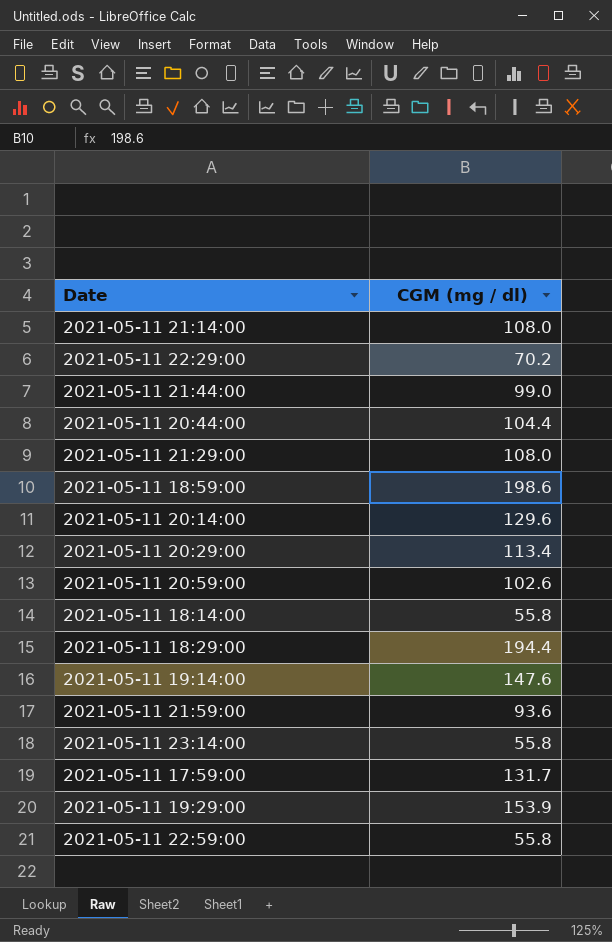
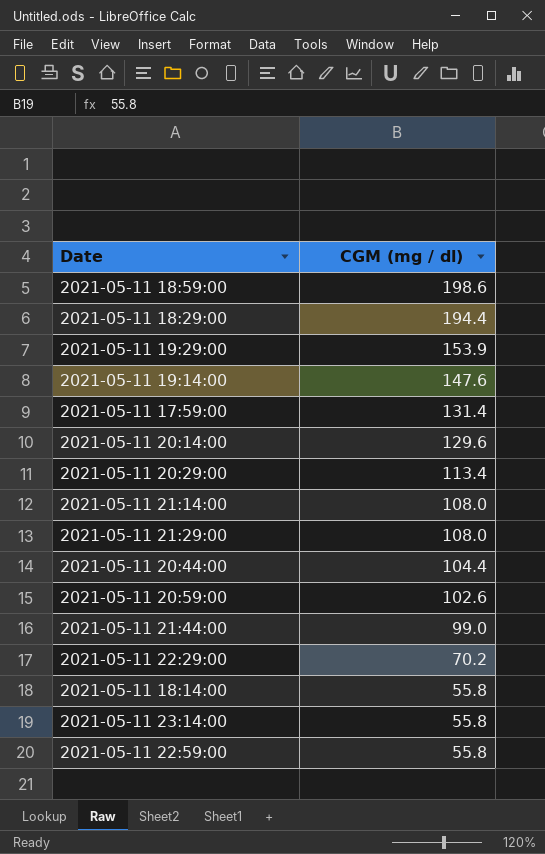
row order: none -> CGM (mg / dl) descending
row 2021-05-11 21:59:00: 93.6 -> none
2021-05-11 17:59:00 | CGM (mg / dl): 131.7 -> 131.4

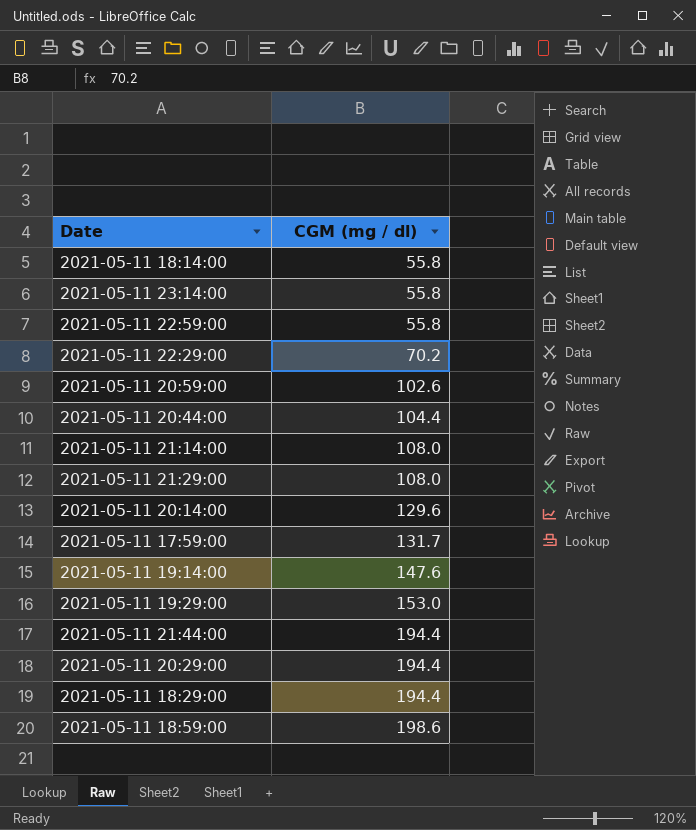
row order: CGM (mg / dl) descending -> CGM (mg / dl) ascending
2021-05-11 17:59:00 | CGM (mg / dl): 131.4 -> 131.7
2021-05-11 19:29:00 | CGM (mg / dl): 153.9 -> 153.0
2021-05-11 21:44:00 | CGM (mg / dl): 99.0 -> 194.4
2021-05-11 20:29:00 | CGM (mg / dl): 113.4 -> 194.4

